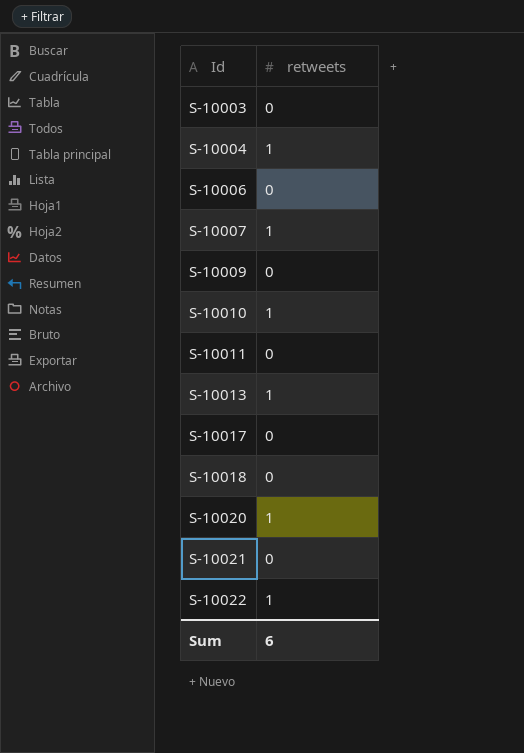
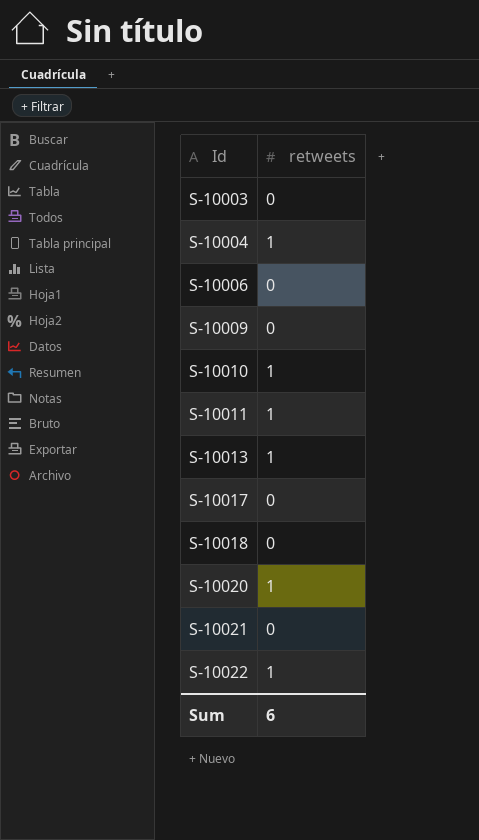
row S-10007: 1 -> none
S-10011 | retweets: 0 -> 1

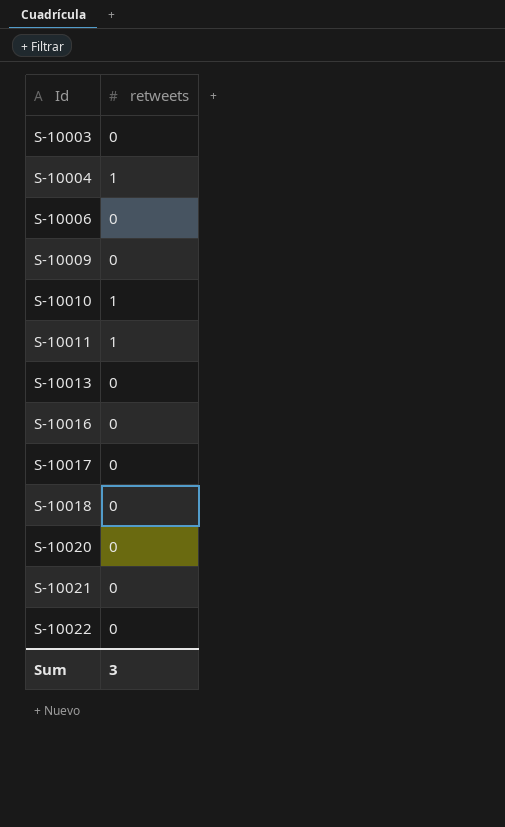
S-10013 | retweets: 1 -> 0
row S-10016: none -> 0
S-10020 | retweets: 1 -> 0
S-10022 | retweets: 1 -> 0
Sum | retweets: 6 -> 3

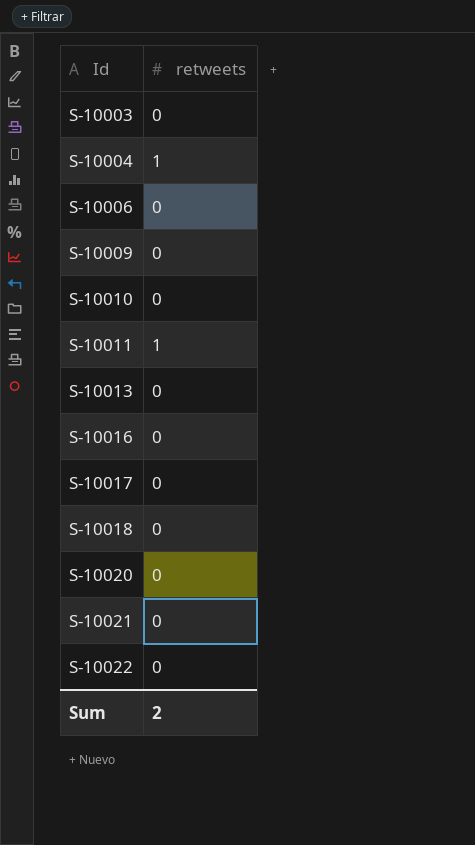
S-10010 | retweets: 1 -> 0
Sum | retweets: 3 -> 2

